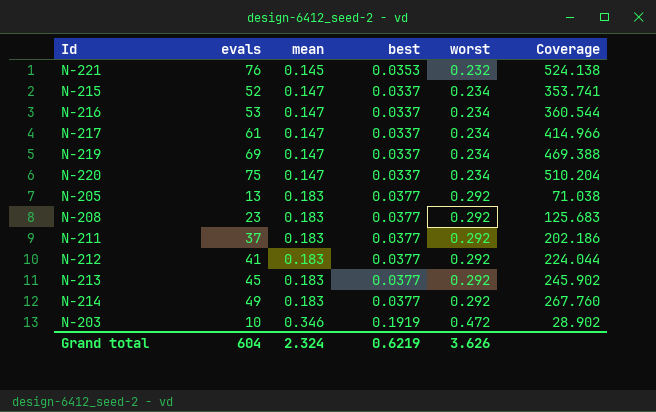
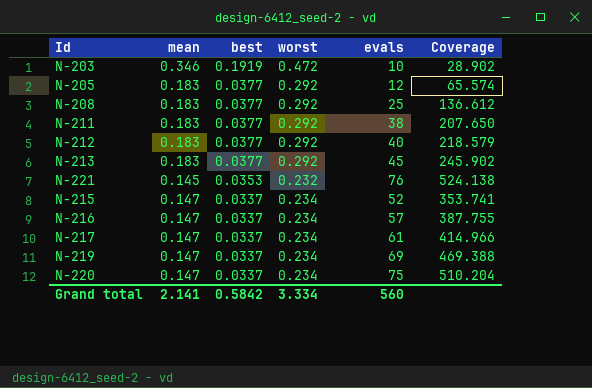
row order: mean ascending -> best descending
column evals | position: 2 -> 5
row N-214: 49 | 0.183 | 0.0377 | 0.292 | 267.760 -> none
N-205 | evals: 13 -> 12
N-205 | Coverage: 71.038 -> 65.574
N-208 | evals: 23 -> 25
N-208 | Coverage: 125.683 -> 136.612
N-211 | evals: 37 -> 38
N-211 | Coverage: 202.186 -> 207.650
N-212 | evals: 41 -> 40
N-212 | Coverage: 224.044 -> 218.579
N-216 | evals: 53 -> 57
N-216 | Coverage: 360.544 -> 387.755
Grand total | mean: 2.324 -> 2.141
Grand total | best: 0.6219 -> 0.5842
Grand total | worst: 3.626 -> 3.334
Grand total | evals: 604 -> 560

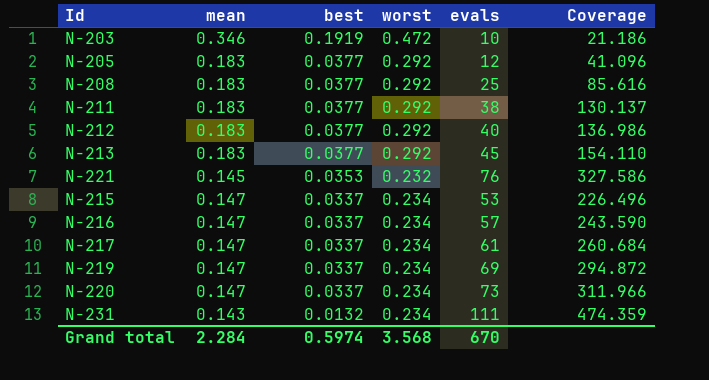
column Coverage | formula: [evals] / [mean] -> [evals] / [worst]
N-215 | evals: 52 -> 53
N-220 | evals: 75 -> 73
row N-231: none -> 0.143 | 0.0132 | 0.234 | 111 | 474.359
Grand total | mean: 2.141 -> 2.284
Grand total | best: 0.5842 -> 0.5974
Grand total | worst: 3.334 -> 3.568
Grand total | evals: 560 -> 670

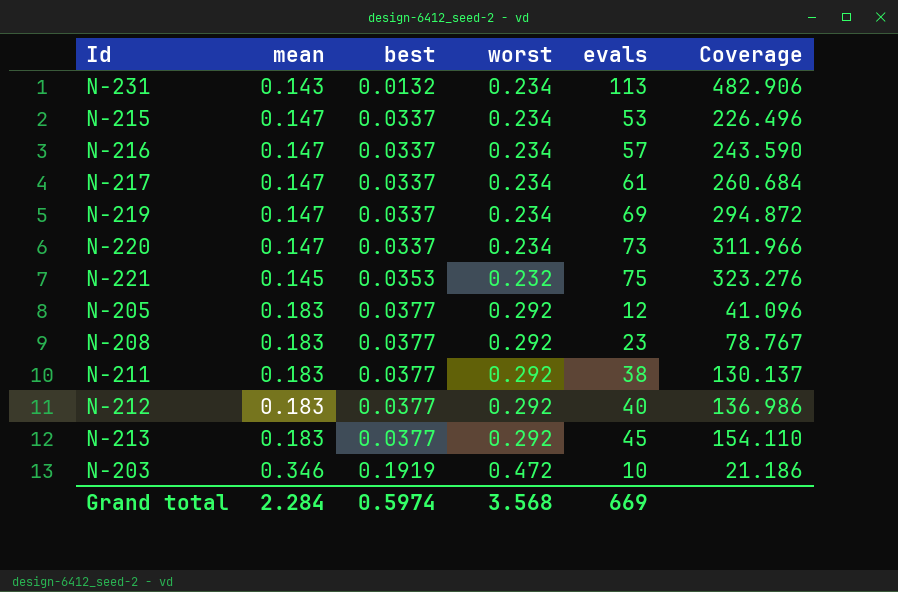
row order: best descending -> best ascending
N-231 | evals: 111 -> 113
N-231 | Coverage: 474.359 -> 482.906
N-221 | evals: 76 -> 75
N-221 | Coverage: 327.586 -> 323.276
N-208 | evals: 25 -> 23
N-208 | Coverage: 85.616 -> 78.767
Grand total | evals: 670 -> 669

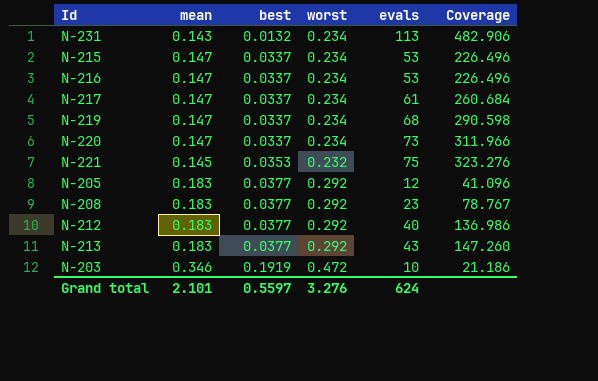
row N-211: 0.183 | 0.0377 | 0.292 | 38 | 130.137 -> none
N-216 | evals: 57 -> 53
N-216 | Coverage: 243.590 -> 226.496
N-219 | evals: 69 -> 68
N-219 | Coverage: 294.872 -> 290.598
N-213 | evals: 45 -> 43
N-213 | Coverage: 154.110 -> 147.260
Grand total | mean: 2.284 -> 2.101
Grand total | best: 0.5974 -> 0.5597
Grand total | worst: 3.568 -> 3.276
Grand total | evals: 669 -> 624

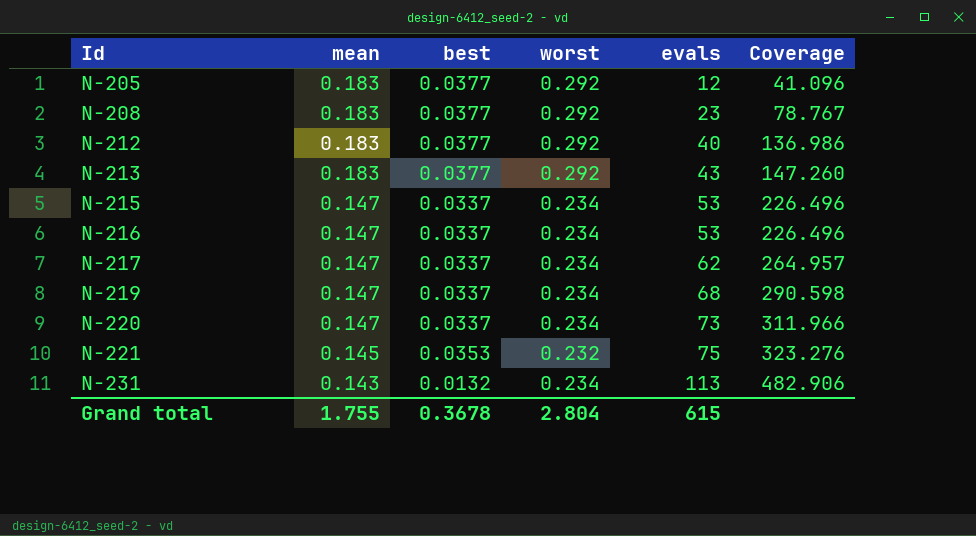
row order: best ascending -> Id ascending
row N-203: 0.346 | 0.1919 | 0.472 | 10 | 21.186 -> none
N-217 | evals: 61 -> 62
N-217 | Coverage: 260.684 -> 264.957
Grand total | mean: 2.101 -> 1.755
Grand total | best: 0.5597 -> 0.3678
Grand total | worst: 3.276 -> 2.804
Grand total | evals: 624 -> 615

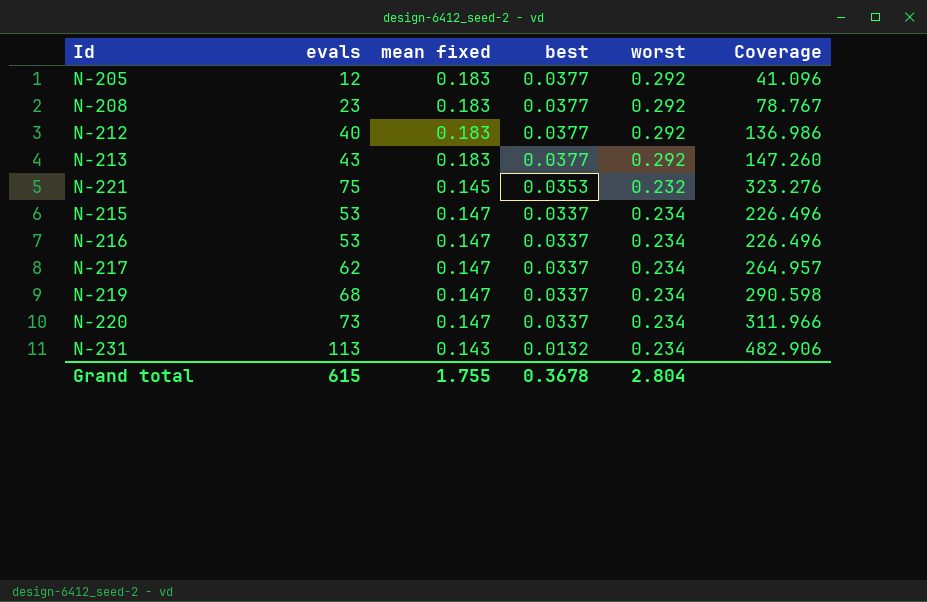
row order: Id ascending -> best descending
column evals | position: 5 -> 2
column name: mean -> mean fixed

